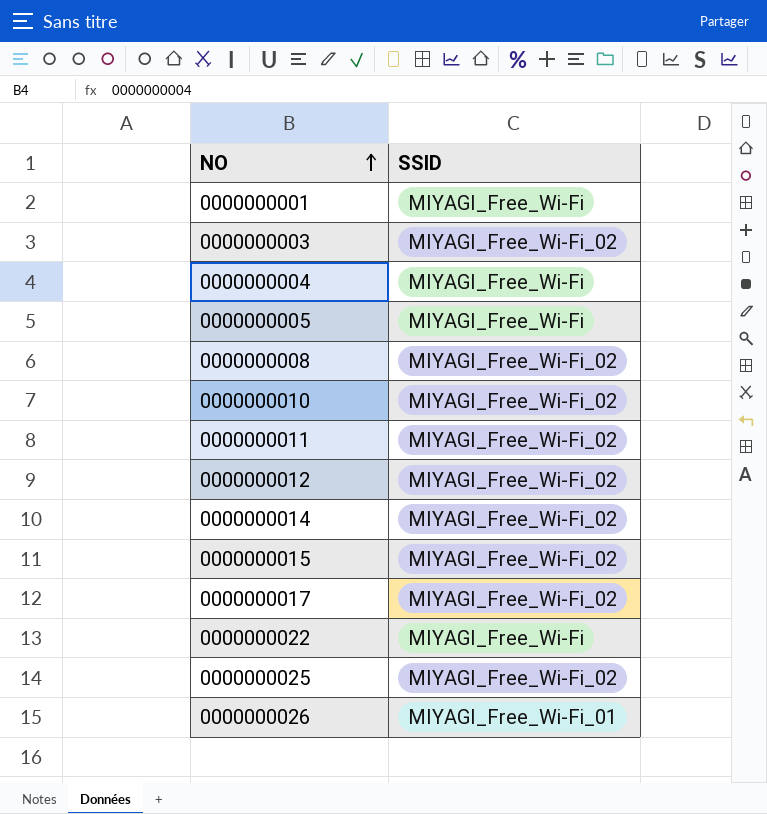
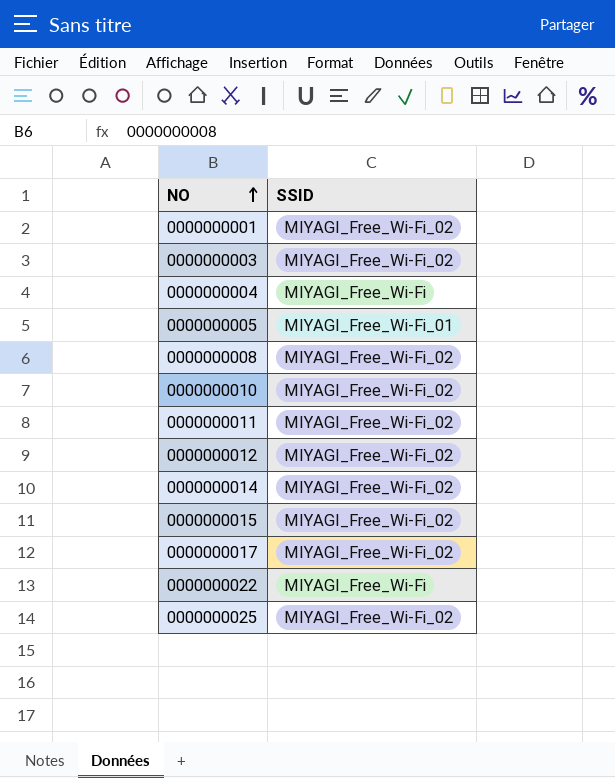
row 0000000026: MIYAGI_Free_Wi-Fi_01 -> none
0000000001 | SSID: MIYAGI_Free_Wi-Fi -> MIYAGI_Free_Wi-Fi_02
0000000005 | SSID: MIYAGI_Free_Wi-Fi -> MIYAGI_Free_Wi-Fi_01

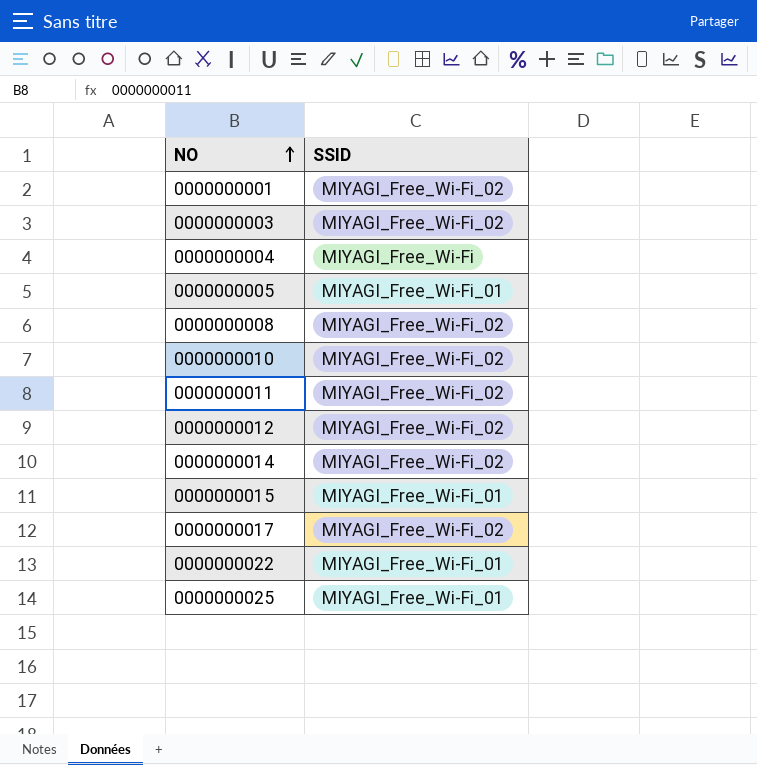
0000000015 | SSID: MIYAGI_Free_Wi-Fi_02 -> MIYAGI_Free_Wi-Fi_01
0000000022 | SSID: MIYAGI_Free_Wi-Fi -> MIYAGI_Free_Wi-Fi_01
0000000025 | SSID: MIYAGI_Free_Wi-Fi_02 -> MIYAGI_Free_Wi-Fi_01

